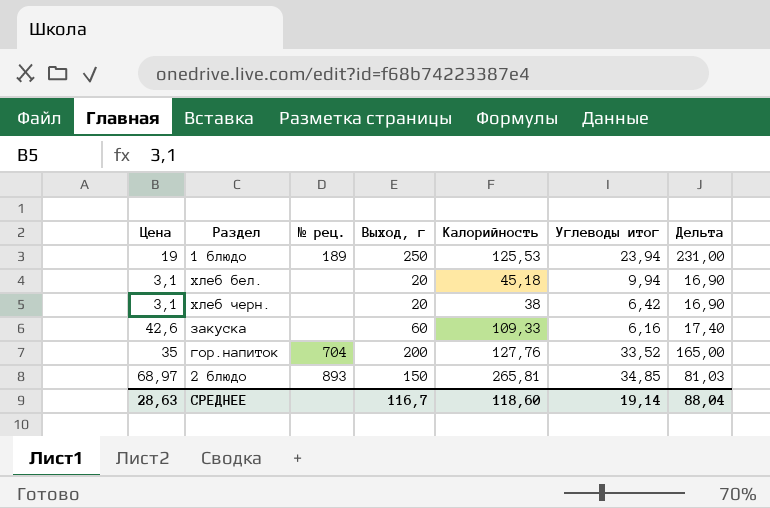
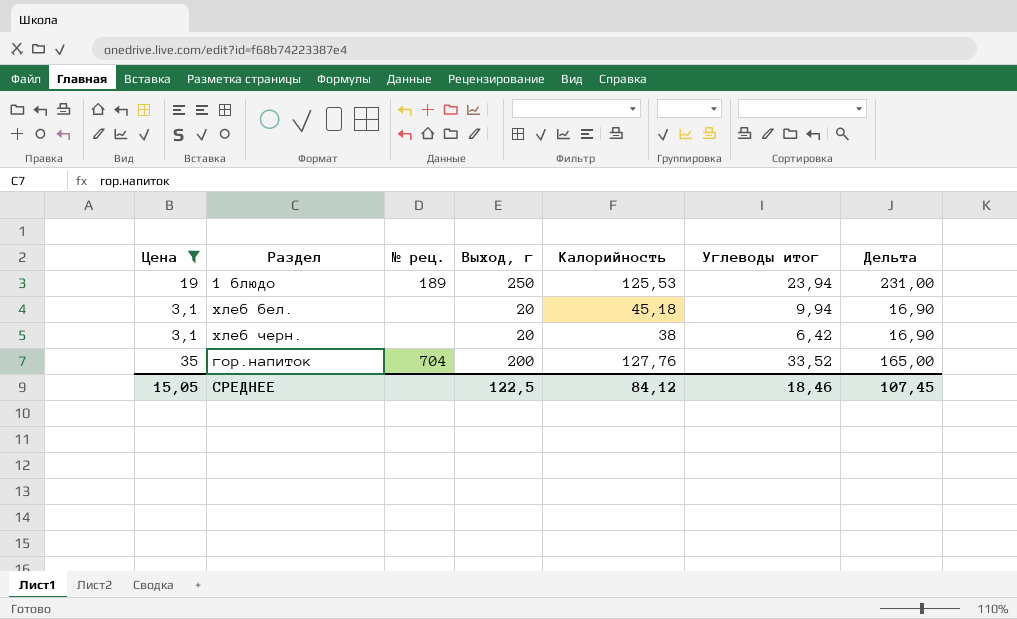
filter: none -> Цена <= 35
СРЕДНЕЕ | Цена: 28,63 -> 15,05
СРЕДНЕЕ | Выход, г: 116,7 -> 122,5
СРЕДНЕЕ | Калорийность: 118,60 -> 84,12
СРЕДНЕЕ | Углеводы итог: 19,14 -> 18,46
СРЕДНЕЕ | Дельта: 88,04 -> 107,45

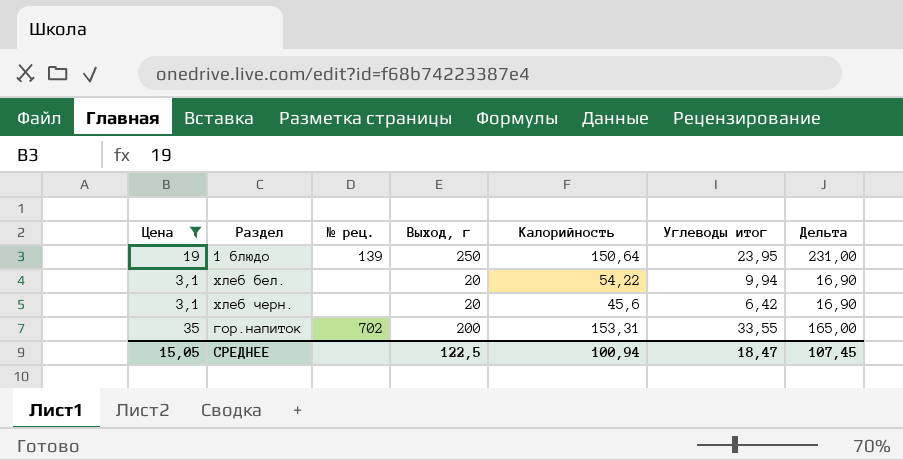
1 блюдо | № рец.: 189 -> 139
1 блюдо | Калорийность: 125,53 -> 150,64
1 блюдо | Углеводы итог: 23,94 -> 23,95
хлеб бел. | Калорийность: 45,18 -> 54,22
хлеб черн. | Калорийность: 38 -> 45,6
гор.напиток | № рец.: 704 -> 702
гор.напиток | Калорийность: 127,76 -> 153,31
гор.напиток | Углеводы итог: 33,52 -> 33,55
СРЕДНЕЕ | Калорийность: 84,12 -> 100,94
СРЕДНЕЕ | Углеводы итог: 18,46 -> 18,47

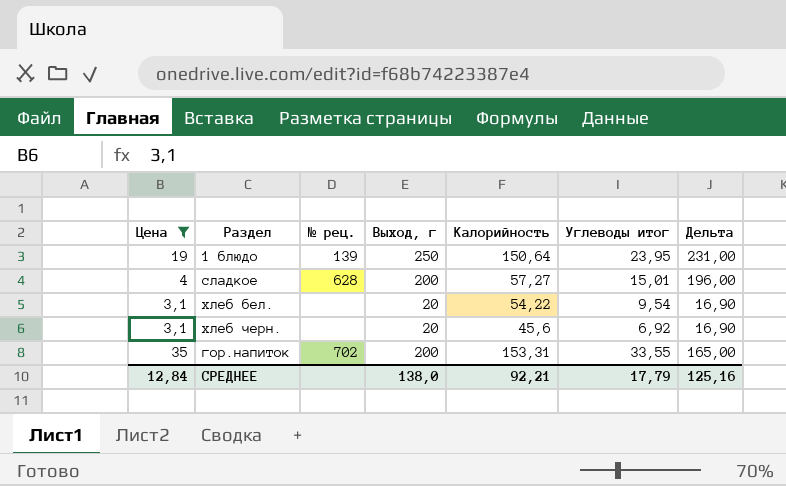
row сладкое: none -> 4 | 628 | 200 | 57,27 | 15,01 | 196,00
хлеб бел. | Углеводы итог: 9,94 -> 9,54
хлеб черн. | Углеводы итог: 6,42 -> 6,92
СРЕДНЕЕ | Цена: 15,05 -> 12,84
СРЕДНЕЕ | Выход, г: 122,5 -> 138,0
СРЕДНЕЕ | Калорийность: 100,94 -> 92,21
СРЕДНЕЕ | Углеводы итог: 18,47 -> 17,79
СРЕДНЕЕ | Дельта: 107,45 -> 125,16

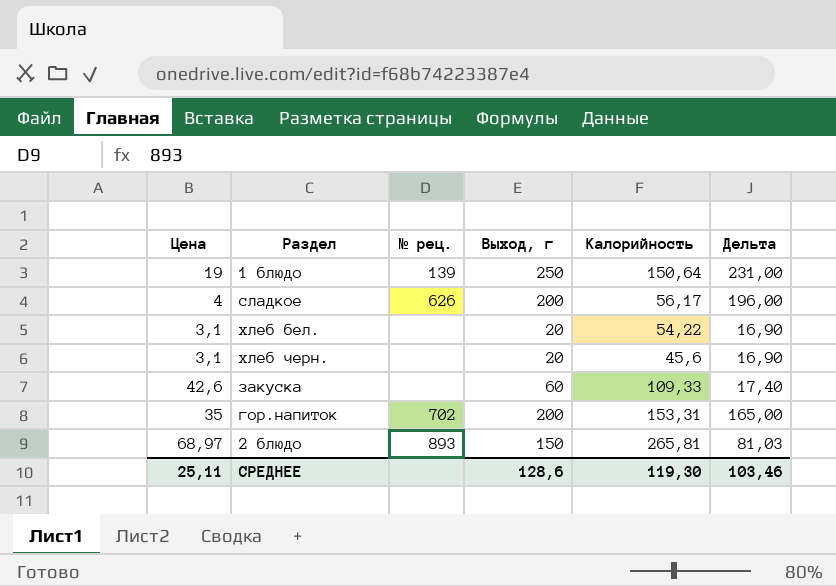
filter: Цена <= 35 -> none
column Углеводы итог | position: 6 -> none
сладкое | № рец.: 628 -> 626
сладкое | Калорийность: 57,27 -> 56,17
СРЕДНЕЕ | Цена: 12,84 -> 25,11
СРЕДНЕЕ | Выход, г: 138,0 -> 128,6
СРЕДНЕЕ | Калорийность: 92,21 -> 119,30
СРЕДНЕЕ | Дельта: 125,16 -> 103,46

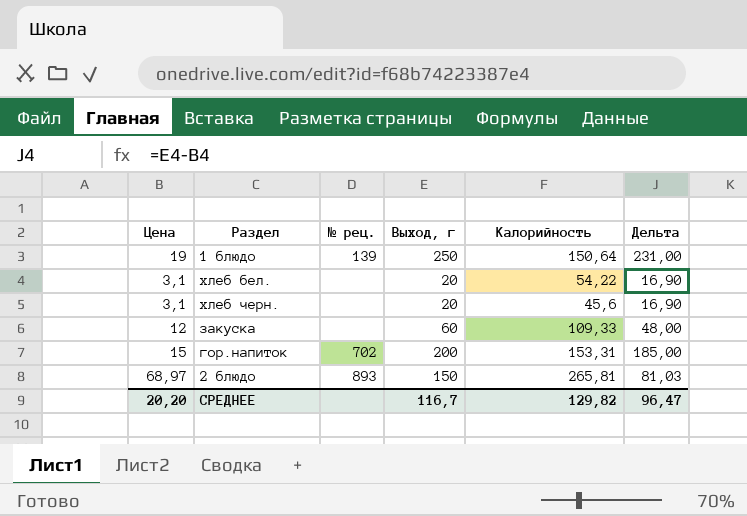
row сладкое: 4 | 626 | 200 | 56,17 | 196,00 -> none
закуска | Цена: 42,6 -> 12
закуска | Дельта: 17,40 -> 48,00
гор.напиток | Цена: 35 -> 15
гор.напиток | Дельта: 165,00 -> 185,00
СРЕДНЕЕ | Цена: 25,11 -> 20,20
СРЕДНЕЕ | Выход, г: 128,6 -> 116,7
СРЕДНЕЕ | Калорийность: 119,30 -> 129,82
СРЕДНЕЕ | Дельта: 103,46 -> 96,47

